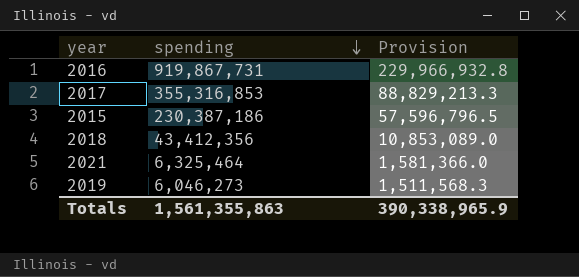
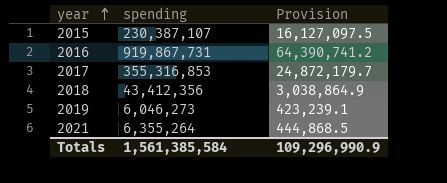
row order: spending descending -> year ascending
column Provision | formula: [spending] * 0.25 -> [spending] * 0.07
2015 | spending: 230,387,186 -> 230,387,107
2021 | spending: 6,325,464 -> 6,355,264
Totals | spending: 1,561,355,863 -> 1,561,385,584
Totals | Provision: 390,338,965.9 -> 109,296,990.9

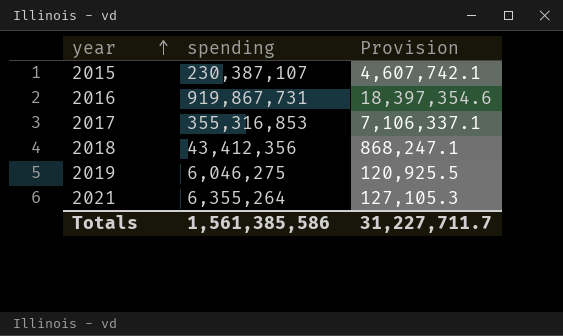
column Provision | formula: [spending] * 0.07 -> [spending] * 0.02
2019 | spending: 6,046,273 -> 6,046,275
Totals | spending: 1,561,385,584 -> 1,561,385,586
Totals | Provision: 109,296,990.9 -> 31,227,711.7

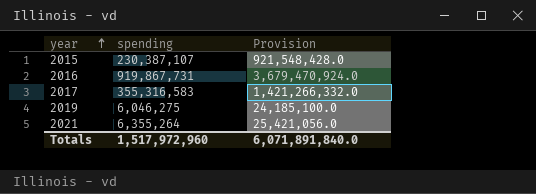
column Provision | formula: [spending] * 0.02 -> [spending] * 4
row 2018: 43,412,356 | 868,247.1 -> none
2017 | spending: 355,316,853 -> 355,316,583
Totals | spending: 1,561,385,586 -> 1,517,972,960
Totals | Provision: 31,227,711.7 -> 6,071,891,840.0

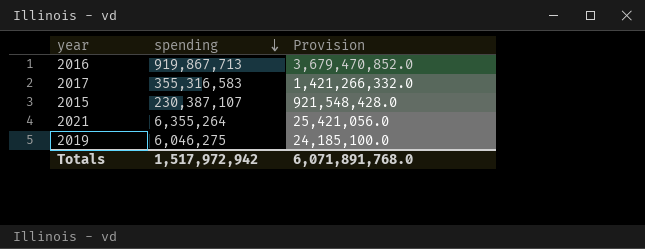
row order: year ascending -> spending descending
2016 | spending: 919,867,731 -> 919,867,713
2016 | Provision: 3,679,470,924.0 -> 3,679,470,852.0
Totals | spending: 1,517,972,960 -> 1,517,972,942
Totals | Provision: 6,071,891,840.0 -> 6,071,891,768.0

